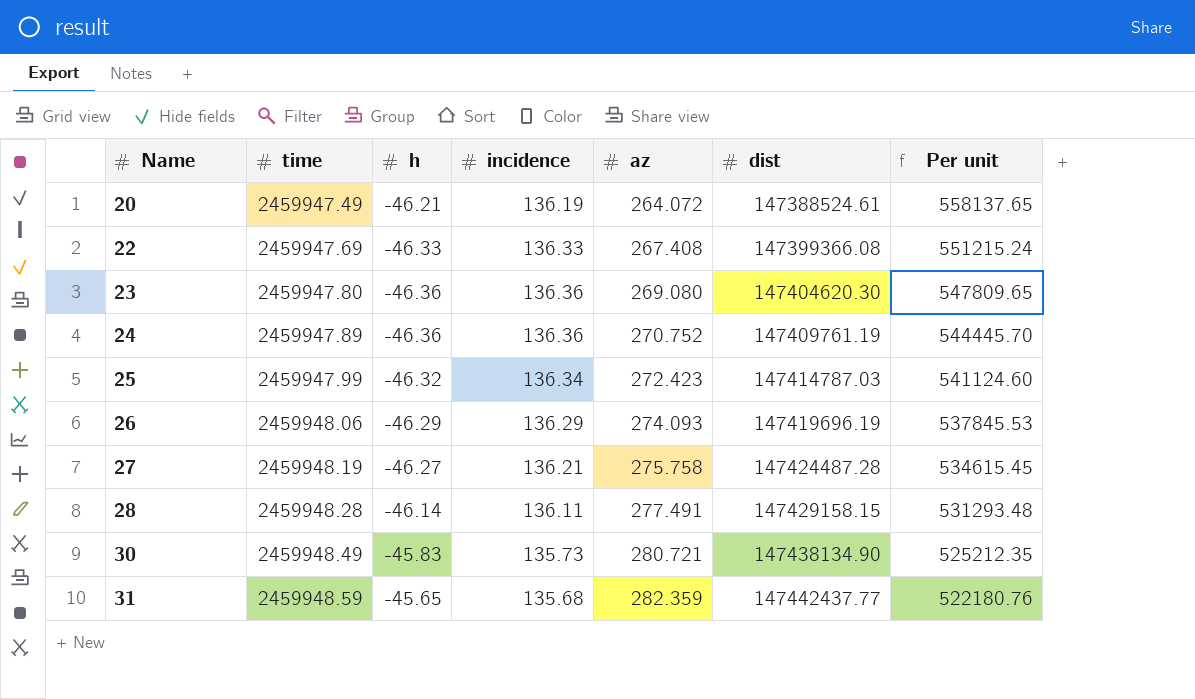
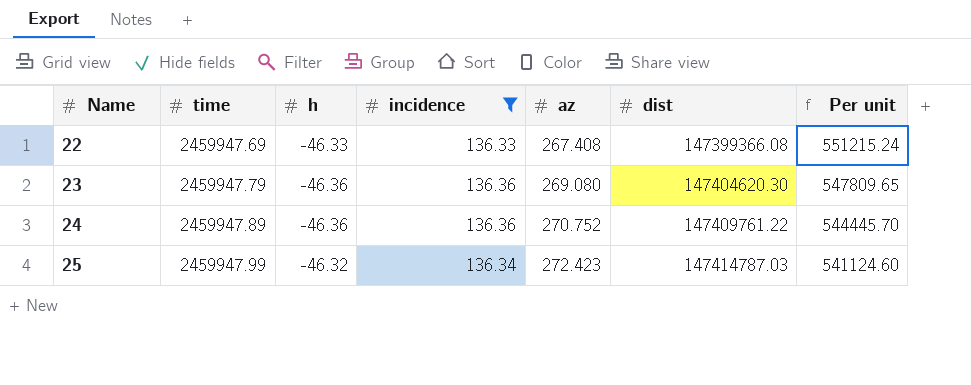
filter: none -> incidence >= 136.33
23 | time: 2459947.80 -> 2459947.79
24 | dist: 147409761.19 -> 147409761.22

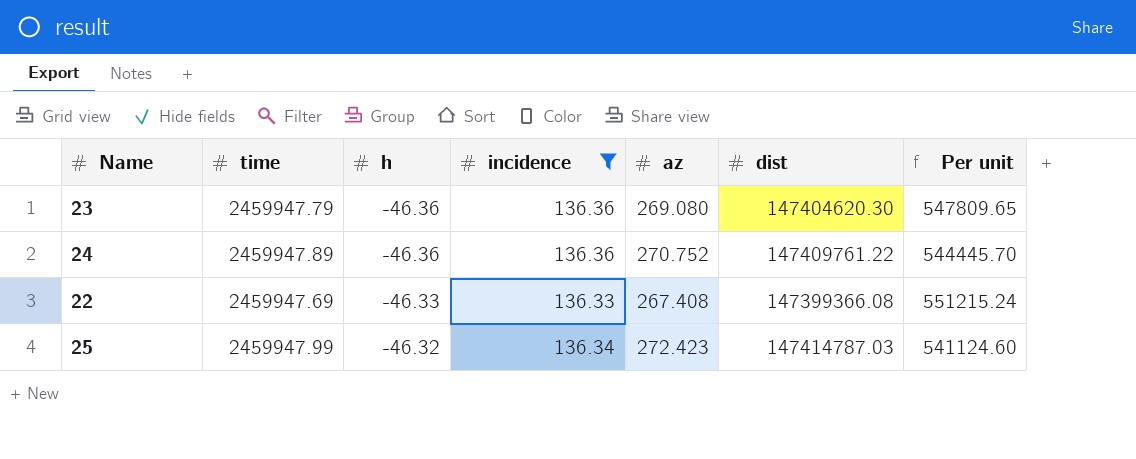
row order: Name ascending -> h ascending

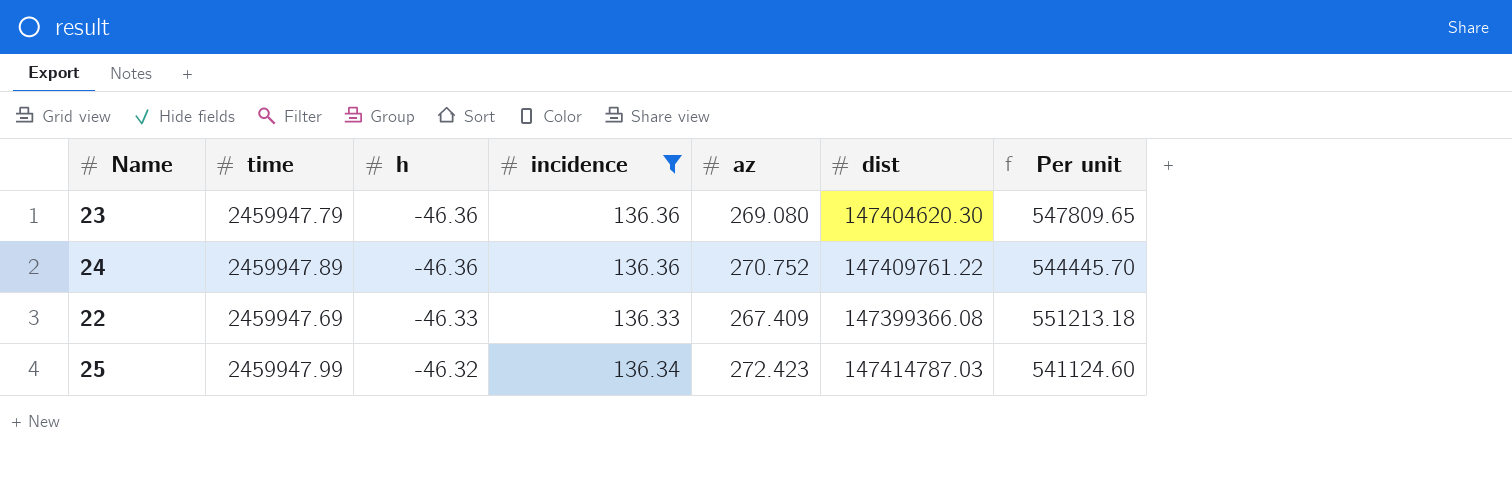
22 | az: 267.408 -> 267.409
22 | Per unit: 551215.24 -> 551213.18

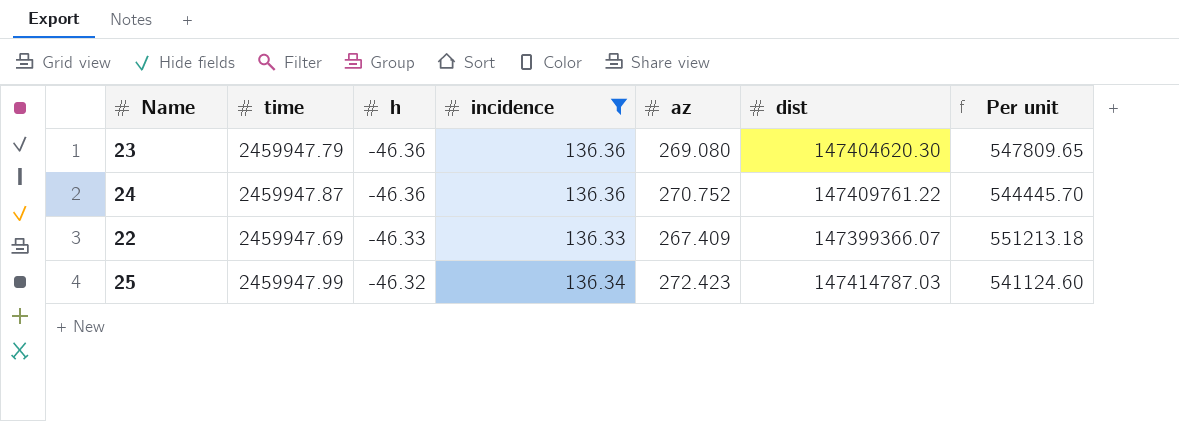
24 | time: 2459947.89 -> 2459947.87
22 | dist: 147399366.08 -> 147399366.07

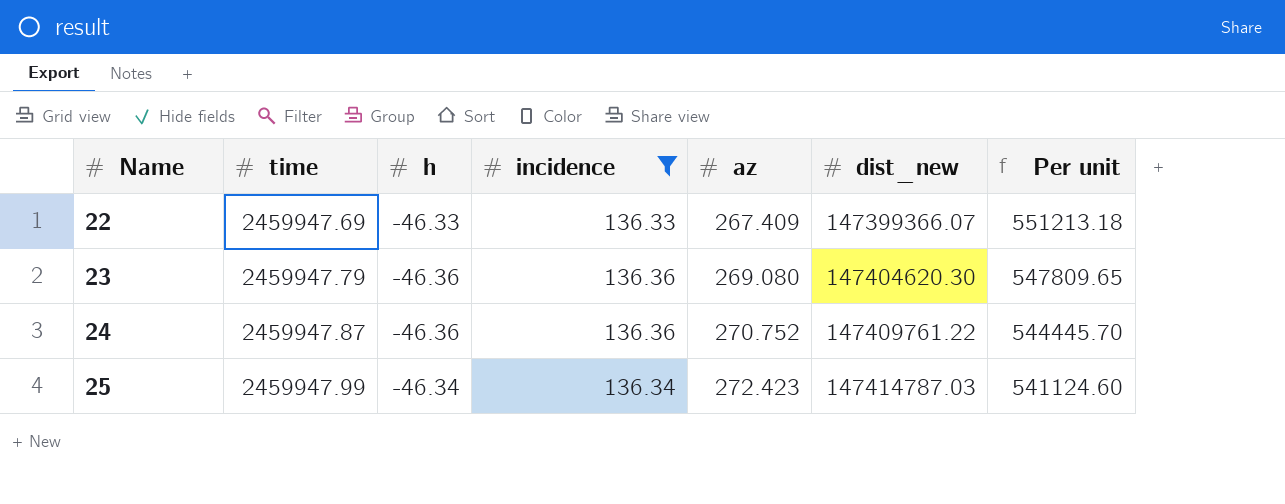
row order: h ascending -> Name ascending
column name: dist -> dist_new
25 | h: -46.32 -> -46.34

